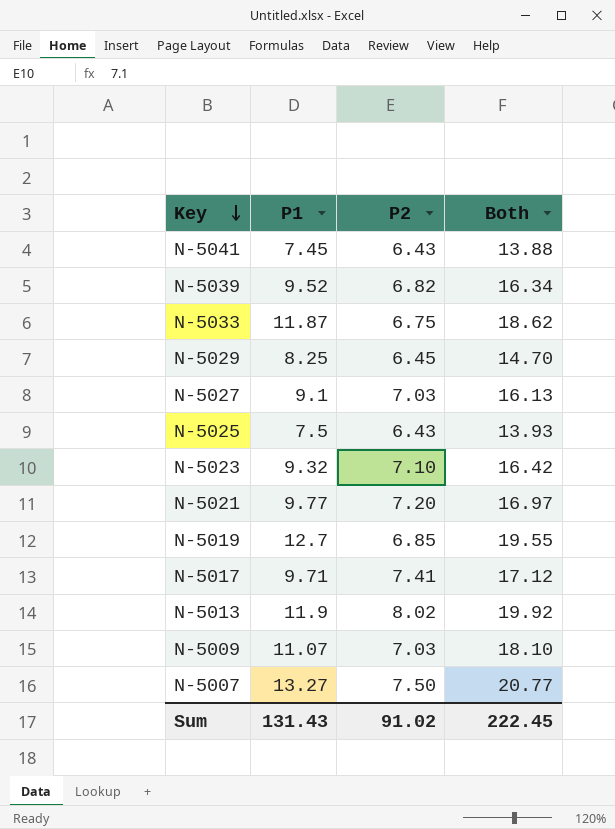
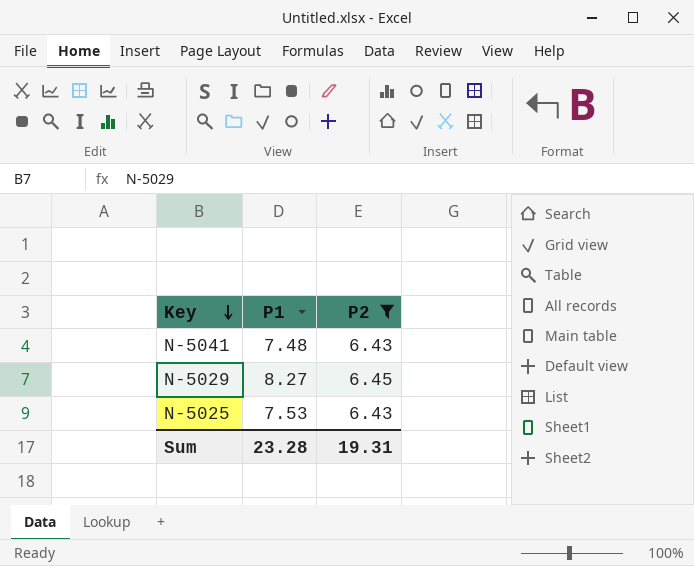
filter: none -> P2 <= 6.45
column Both | formula: [P1] + [P2] -> none
N-5041 | P1: 7.45 -> 7.48
N-5029 | P1: 8.25 -> 8.27
N-5025 | P1: 7.5 -> 7.53
Sum | P1: 131.43 -> 23.28
Sum | P2: 91.02 -> 19.31

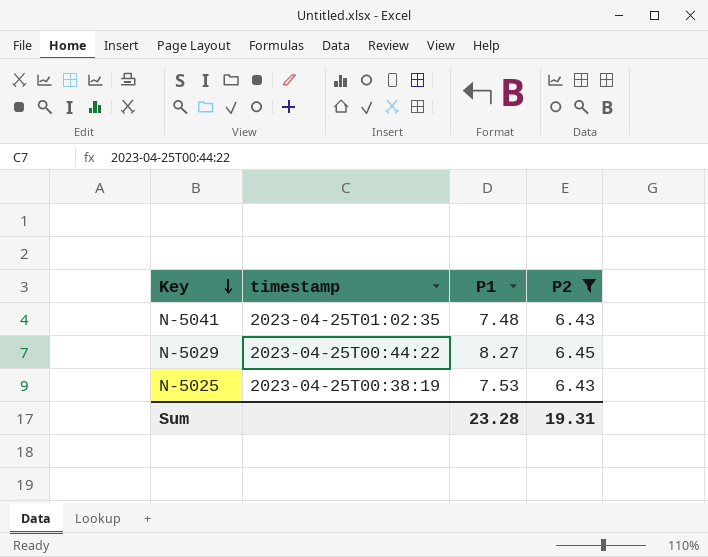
column timestamp | position: none -> 2

